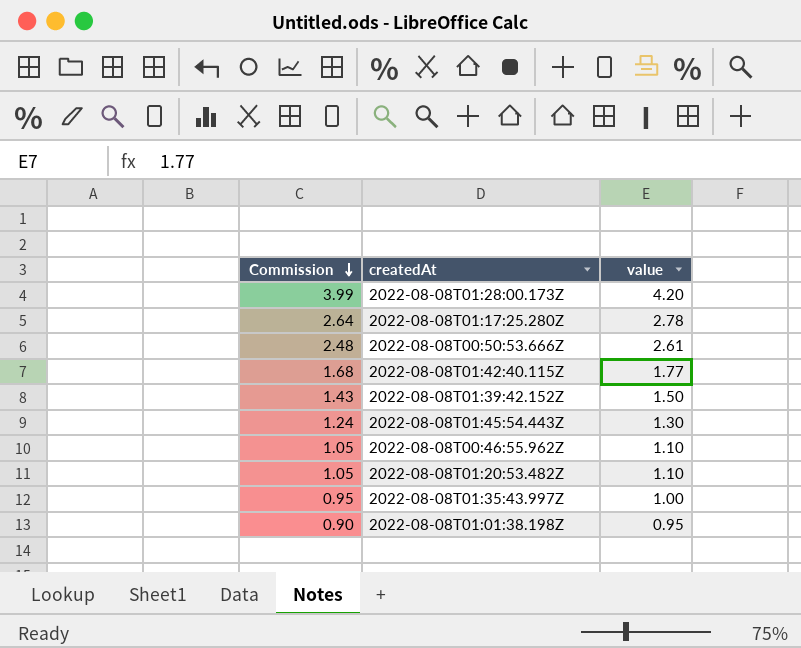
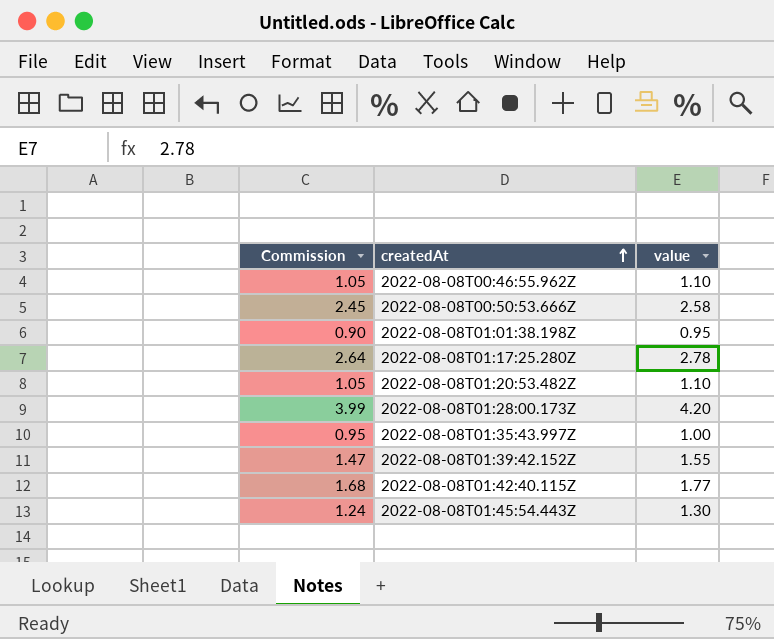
row order: Commission descending -> createdAt ascending
2022-08-08T00:50:53.666Z | Commission: 2.48 -> 2.45
2022-08-08T00:50:53.666Z | value: 2.61 -> 2.58
2022-08-08T01:39:42.152Z | Commission: 1.43 -> 1.47
2022-08-08T01:39:42.152Z | value: 1.50 -> 1.55

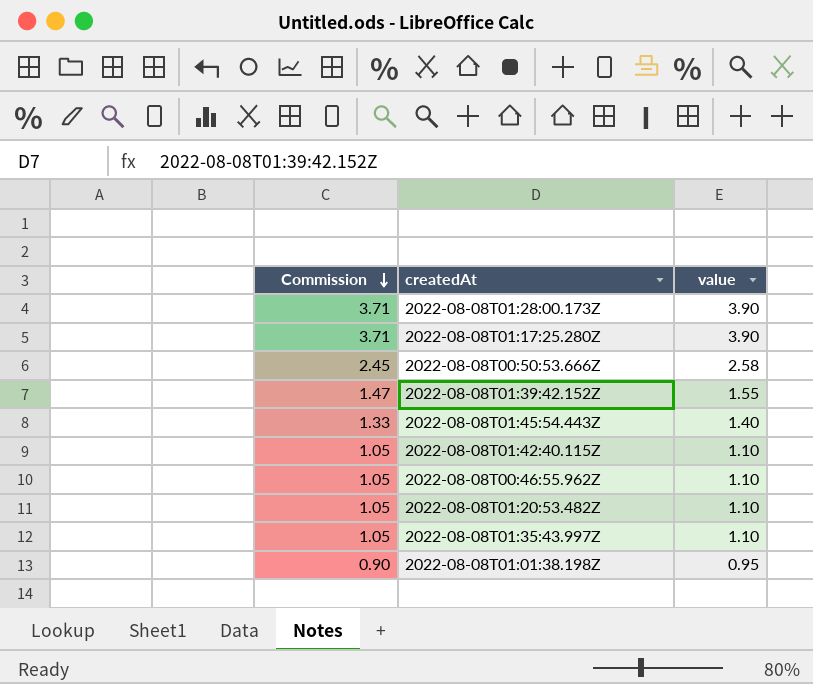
row order: createdAt ascending -> Commission descending
2022-08-08T01:28:00.173Z | Commission: 3.99 -> 3.71
2022-08-08T01:28:00.173Z | value: 4.20 -> 3.90
2022-08-08T01:17:25.280Z | Commission: 2.64 -> 3.71
2022-08-08T01:17:25.280Z | value: 2.78 -> 3.90
2022-08-08T01:45:54.443Z | Commission: 1.24 -> 1.33
2022-08-08T01:45:54.443Z | value: 1.30 -> 1.40
2022-08-08T01:42:40.115Z | Commission: 1.68 -> 1.05
2022-08-08T01:42:40.115Z | value: 1.77 -> 1.10
2022-08-08T01:35:43.997Z | Commission: 0.95 -> 1.05
2022-08-08T01:35:43.997Z | value: 1.00 -> 1.10

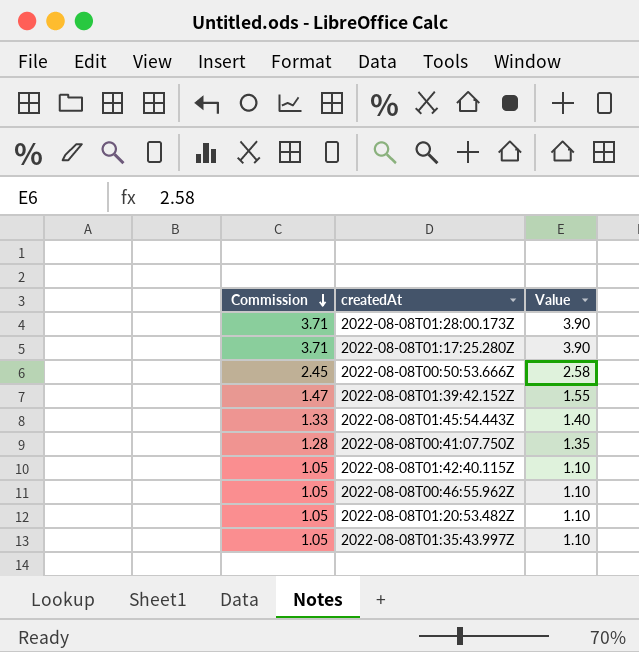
column name: value -> Value
row 2022-08-08T01:01:38.198Z: 0.90 | 0.95 -> none
row 2022-08-08T00:41:07.750Z: none -> 1.28 | 1.35

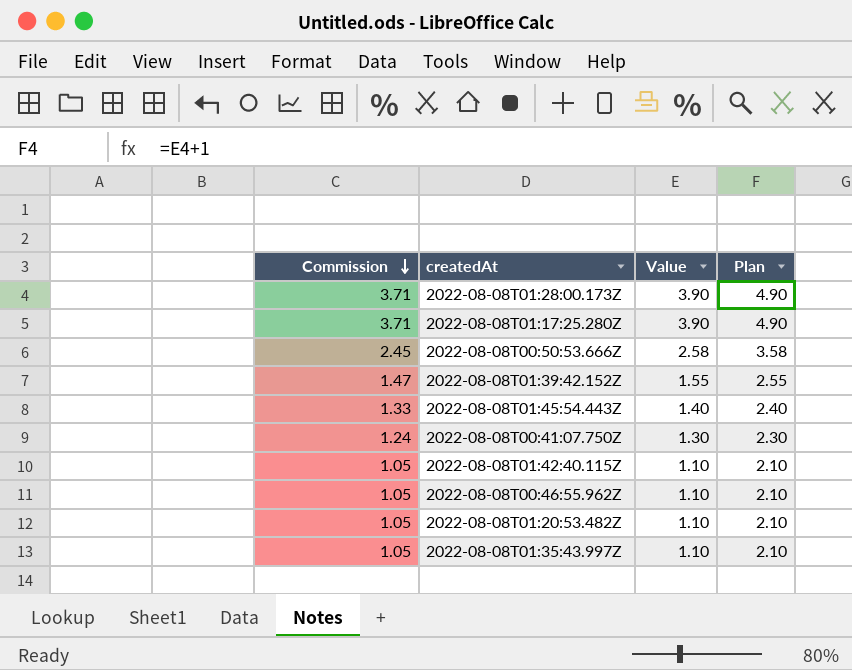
column Plan | formula: none -> [Value] + 1
2022-08-08T00:41:07.750Z | Commission: 1.28 -> 1.24
2022-08-08T00:41:07.750Z | Value: 1.35 -> 1.30

